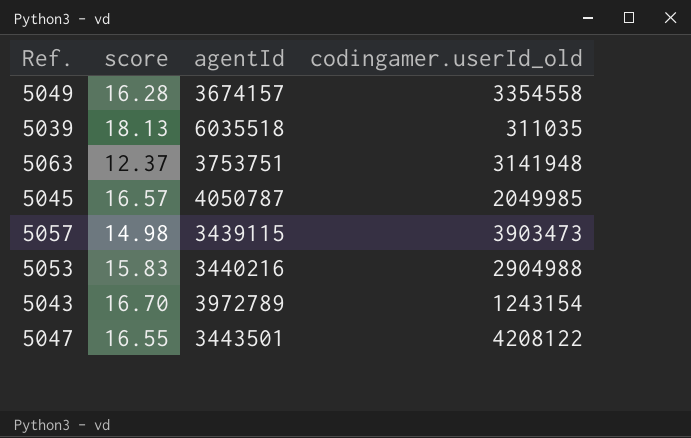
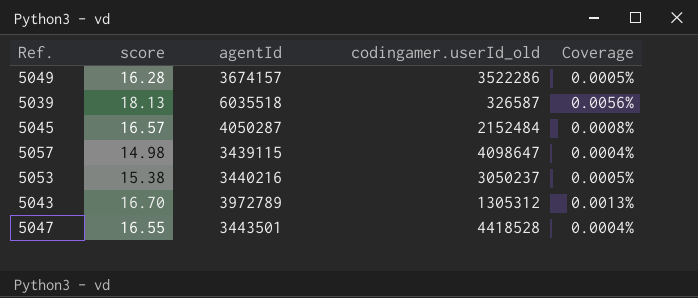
column Coverage | formula: none -> [score] / [codingamer.userId_old]
row 5063: 12.37 | 3753751 | 3141948 -> none
5049 | codingamer.userId_old: 3354558 -> 3522286
5039 | codingamer.userId_old: 311035 -> 326587
5045 | agentId: 4050787 -> 4050287
5045 | codingamer.userId_old: 2049985 -> 2152484
5057 | codingamer.userId_old: 3903473 -> 4098647
5053 | score: 15.83 -> 15.38
5053 | codingamer.userId_old: 2904988 -> 3050237
5043 | codingamer.userId_old: 1243154 -> 1305312
5047 | codingamer.userId_old: 4208122 -> 4418528

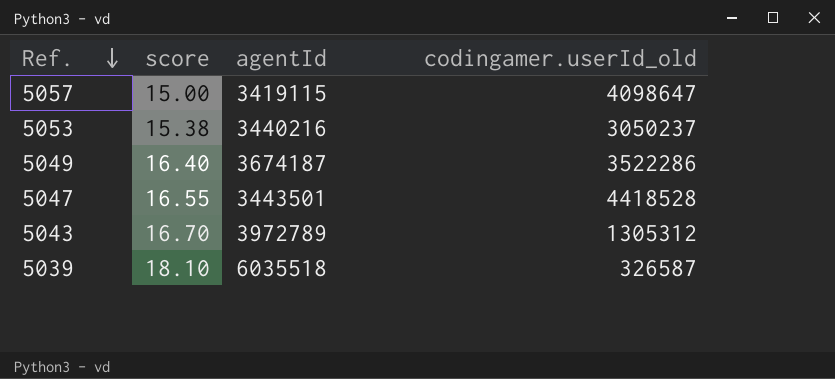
row order: none -> Ref. descending
column Coverage | formula: [score] / [codingamer.userId_old] -> none
row 5045: 16.57 | 4050287 | 2152484 | 0.0008% -> none
5057 | score: 14.98 -> 15.00
5057 | agentId: 3439115 -> 3419115
5049 | score: 16.28 -> 16.40
5049 | agentId: 3674157 -> 3674187
5039 | score: 18.13 -> 18.10

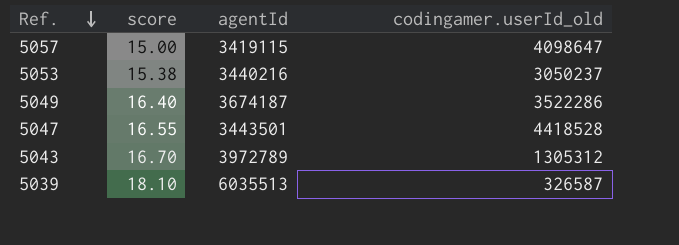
5039 | agentId: 6035518 -> 6035513

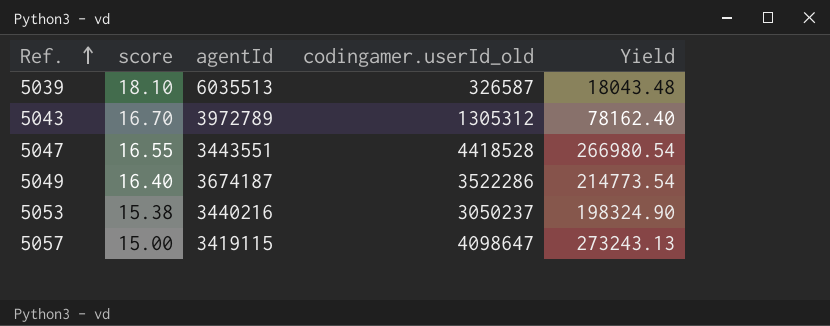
row order: Ref. descending -> Ref. ascending
column Yield | formula: none -> [codingamer.userId_old] / [score]
5047 | agentId: 3443501 -> 3443551

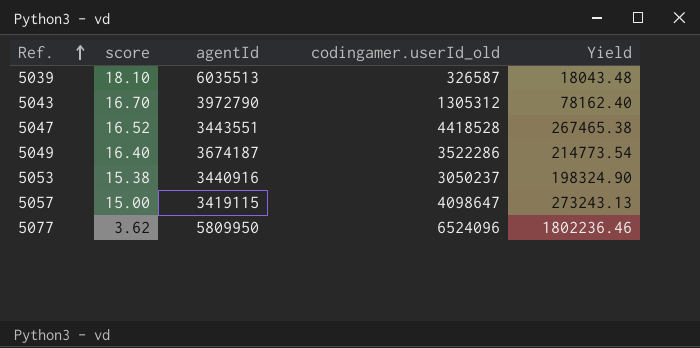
5043 | agentId: 3972789 -> 3972790
5047 | score: 16.55 -> 16.52
5047 | Yield: 266980.54 -> 267465.38
5053 | agentId: 3440216 -> 3440916
row 5077: none -> 3.62 | 5809950 | 6524096 | 1802236.46

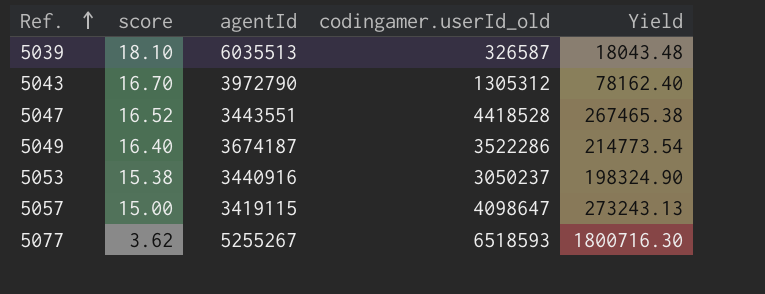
5077 | agentId: 5809950 -> 5255267
5077 | codingamer.userId_old: 6524096 -> 6518593
5077 | Yield: 1802236.46 -> 1800716.30

